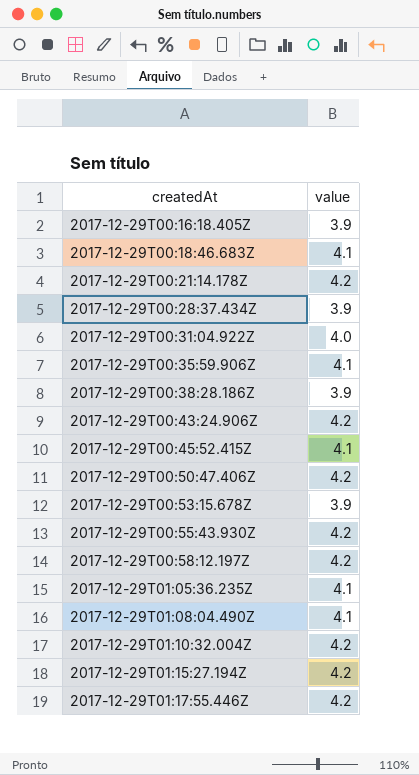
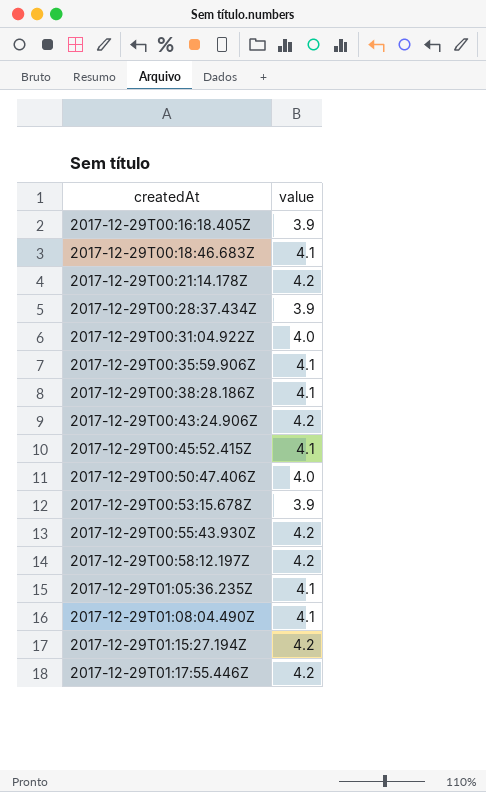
row 2017-12-29T01:10:32.004Z: 4.2 -> none
2017-12-29T00:38:28.186Z | value: 3.9 -> 4.1
2017-12-29T00:50:47.406Z | value: 4.2 -> 4.0

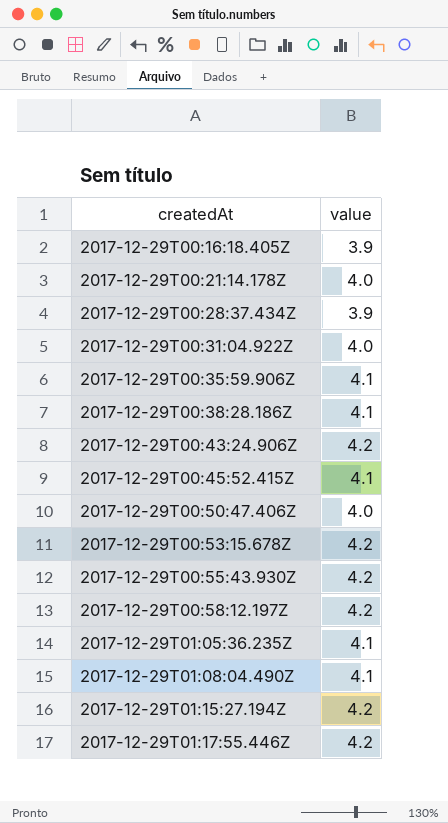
row 2017-12-29T00:18:46.683Z: 4.1 -> none
2017-12-29T00:21:14.178Z | value: 4.2 -> 4.0
2017-12-29T00:53:15.678Z | value: 3.9 -> 4.2

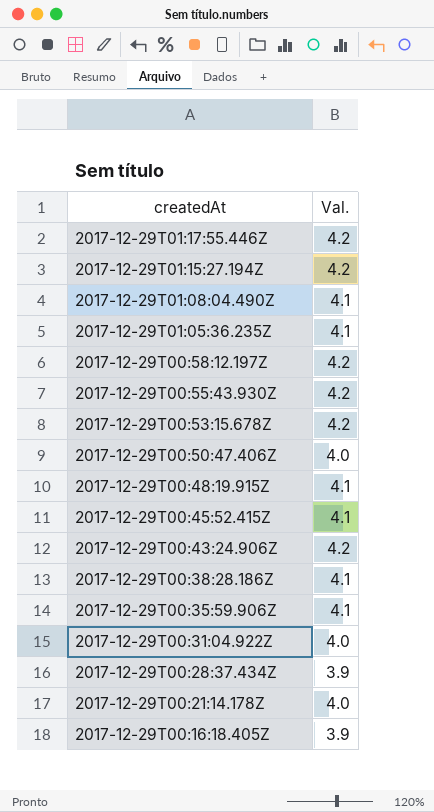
row order: createdAt ascending -> createdAt descending
column name: value -> Val.
row 2017-12-29T00:48:19.915Z: none -> 4.1

